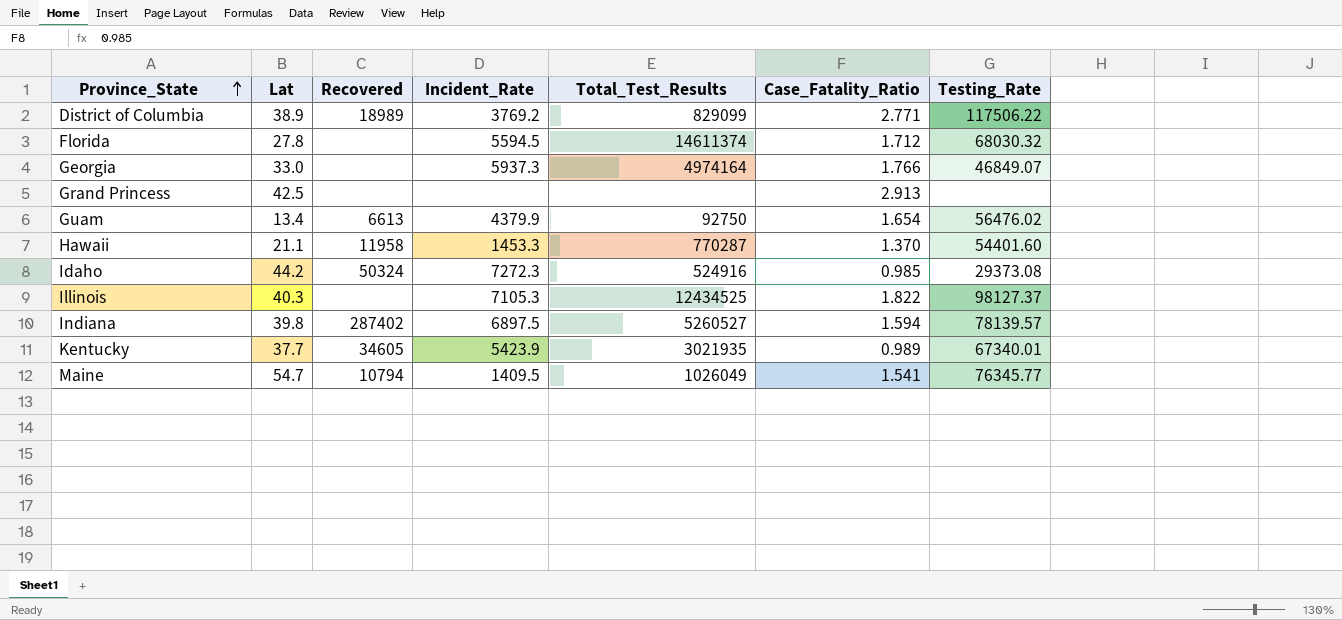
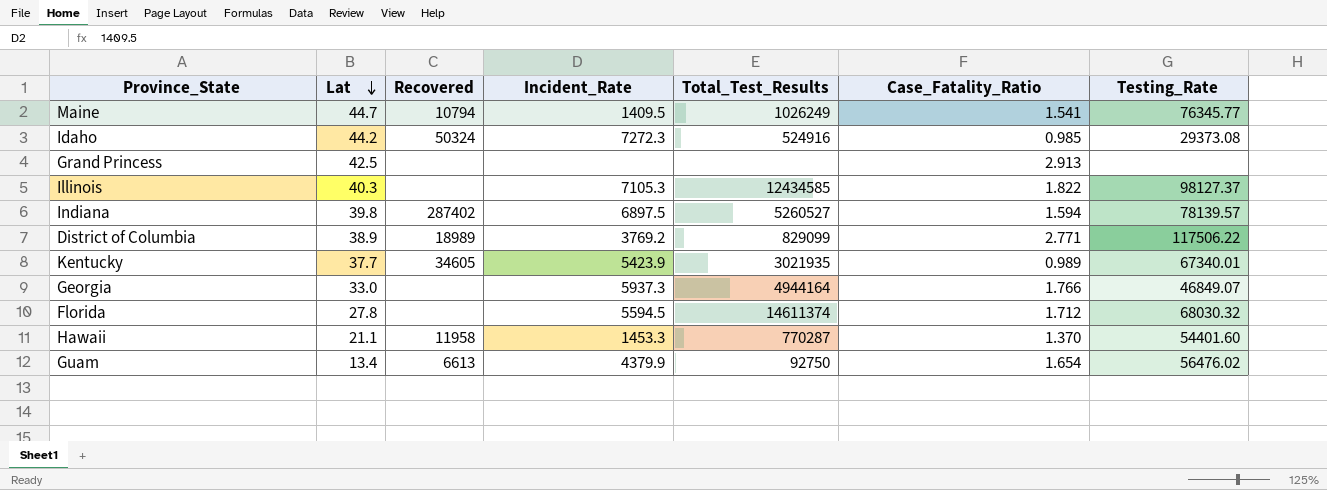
row order: Province_State ascending -> Lat descending
Maine | Lat: 54.7 -> 44.7
Maine | Total_Test_Results: 1026049 -> 1026249
Illinois | Total_Test_Results: 12434525 -> 12434585
Georgia | Total_Test_Results: 4974164 -> 4944164

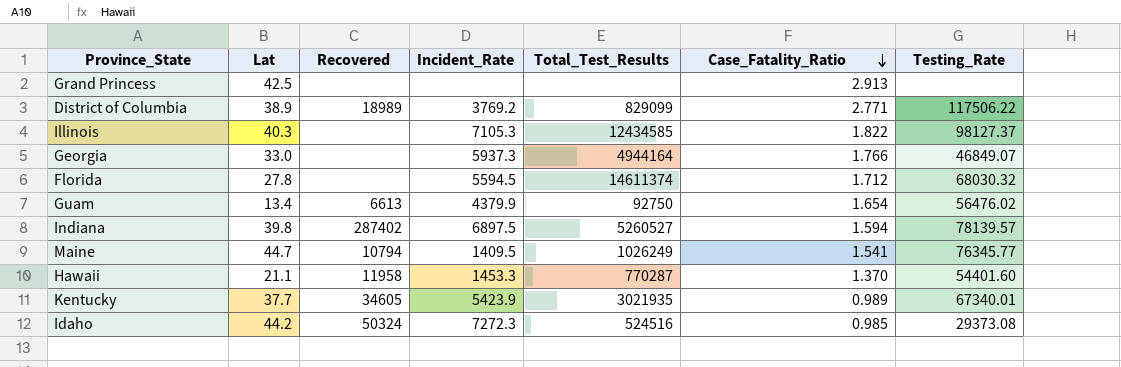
row order: Lat descending -> Case_Fatality_Ratio descending
Idaho | Total_Test_Results: 524916 -> 524516

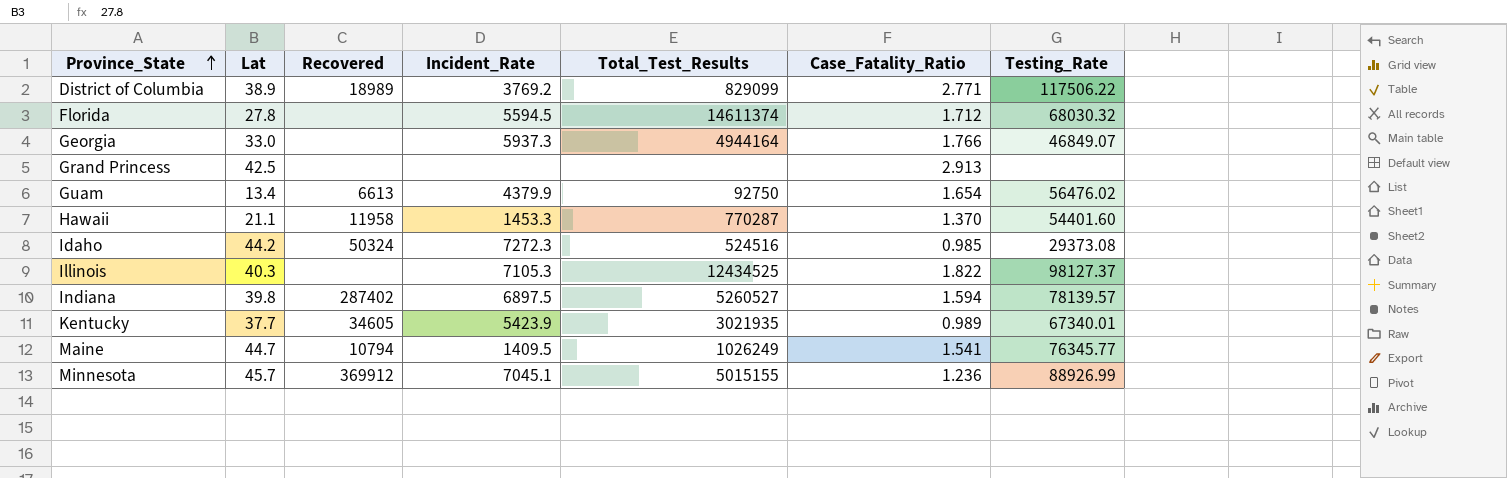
row order: Case_Fatality_Ratio descending -> Province_State ascending
Illinois | Total_Test_Results: 12434585 -> 12434525
row Minnesota: none -> 45.7 | 369912 | 7045.1 | 5015155 | 1.236 | 88926.99

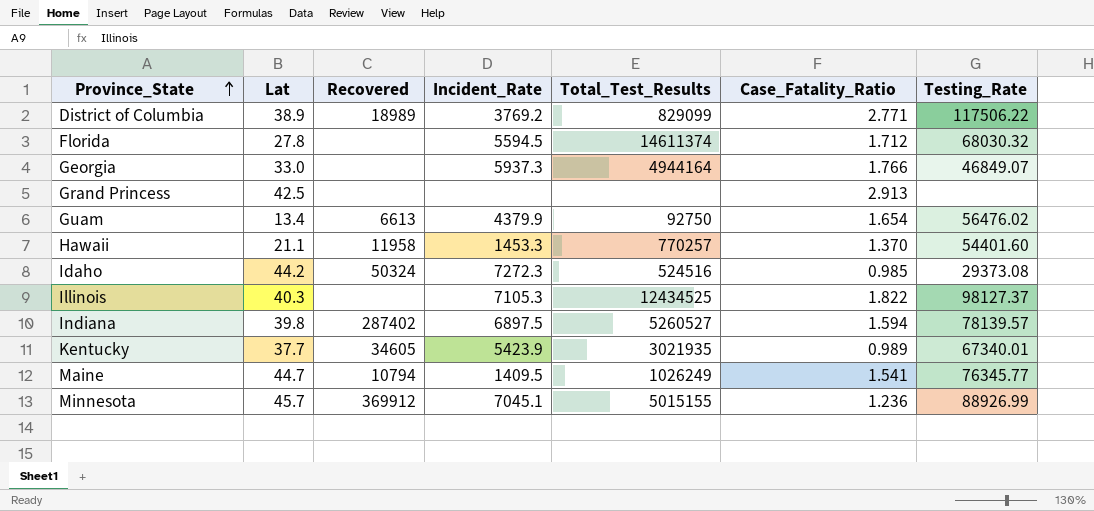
Hawaii | Total_Test_Results: 770287 -> 770257

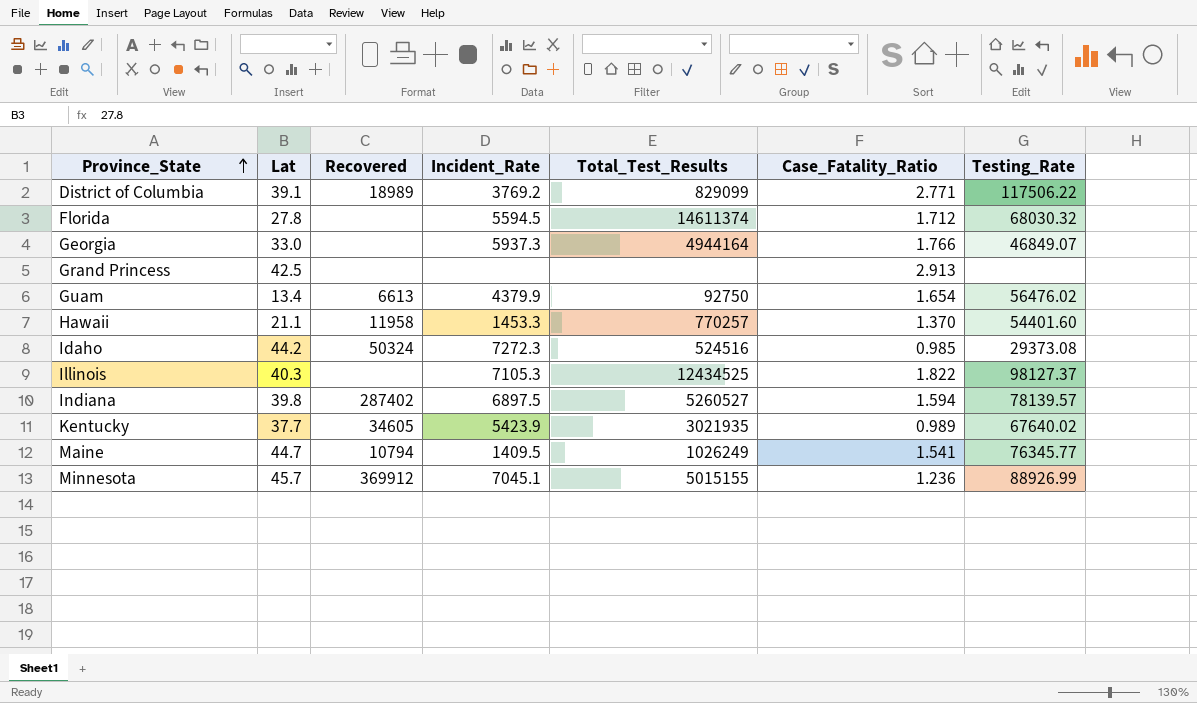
District of Columbia | Lat: 38.9 -> 39.1
Kentucky | Testing_Rate: 67340.01 -> 67640.02

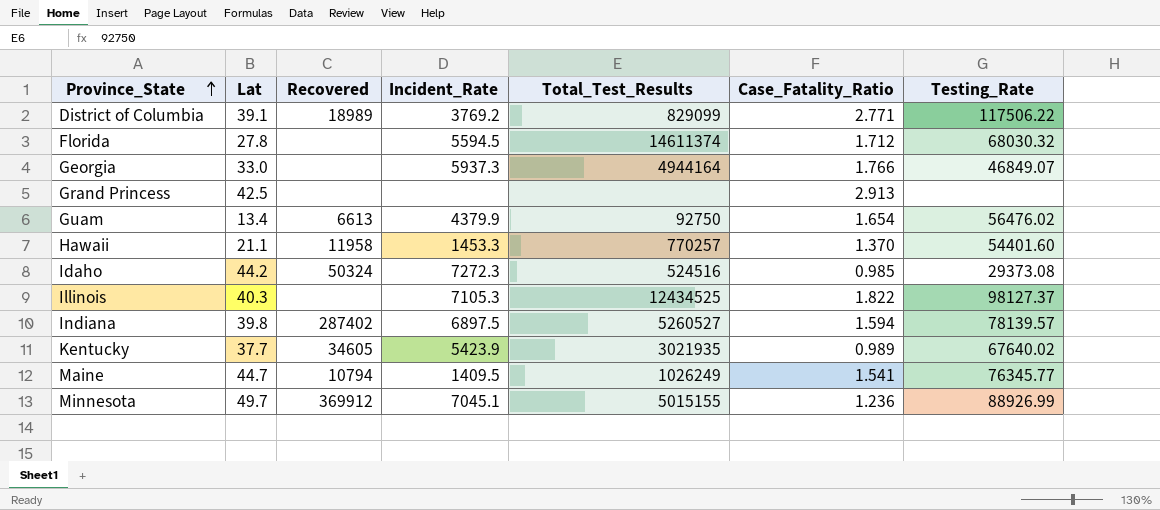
Minnesota | Lat: 45.7 -> 49.7

